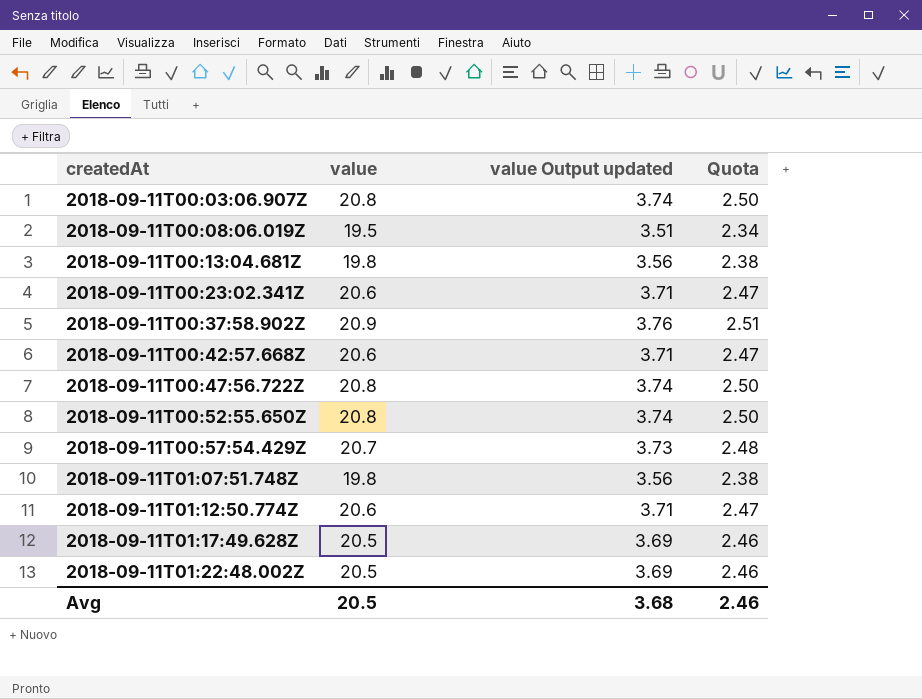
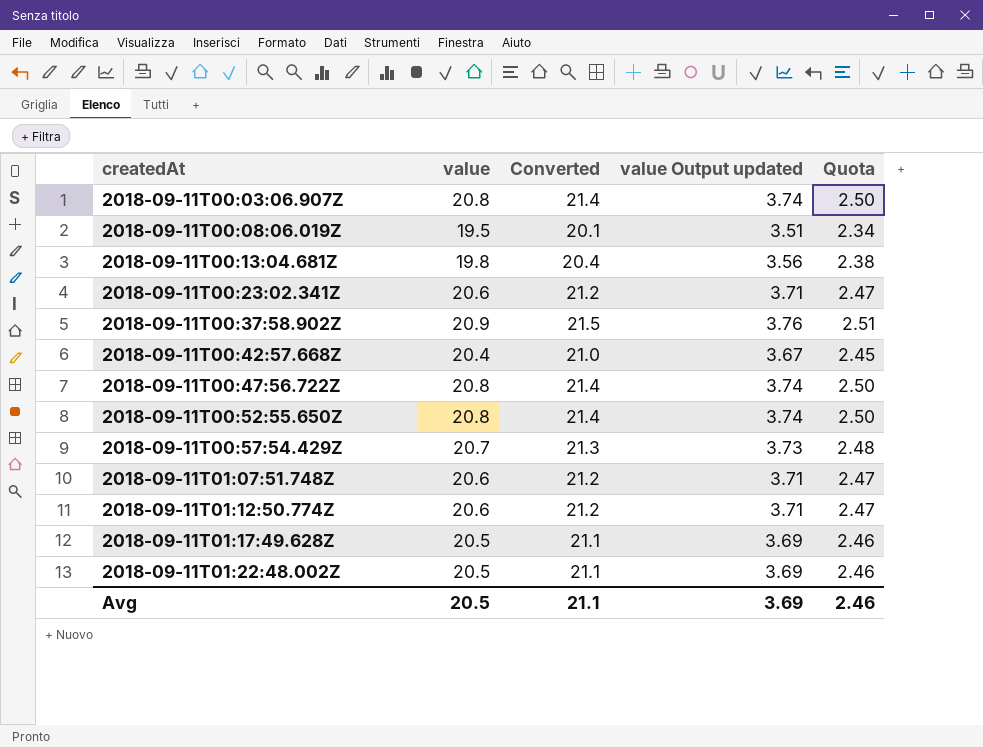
column Converted | formula: none -> [value] * 1.03
2018-09-11T00:42:57.668Z | value: 20.6 -> 20.4
2018-09-11T00:42:57.668Z | value Output updated: 3.71 -> 3.67
2018-09-11T00:42:57.668Z | Quota: 2.47 -> 2.45
2018-09-11T01:07:51.748Z | value: 19.8 -> 20.6
2018-09-11T01:07:51.748Z | value Output updated: 3.56 -> 3.71
2018-09-11T01:07:51.748Z | Quota: 2.38 -> 2.47
Avg | value Output updated: 3.68 -> 3.69

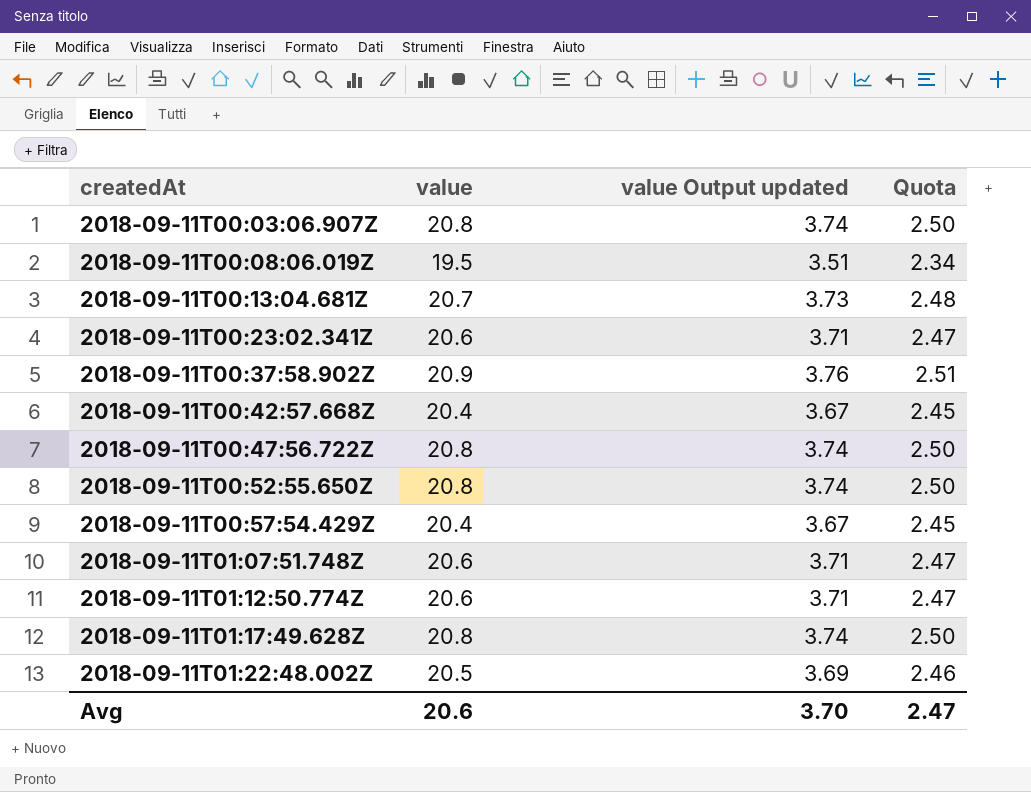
column Converted | formula: [value] * 1.03 -> none
2018-09-11T00:13:04.681Z | value: 19.8 -> 20.7
2018-09-11T00:13:04.681Z | value Output updated: 3.56 -> 3.73
2018-09-11T00:13:04.681Z | Quota: 2.38 -> 2.48
2018-09-11T00:57:54.429Z | value: 20.7 -> 20.4
2018-09-11T00:57:54.429Z | value Output updated: 3.73 -> 3.67
2018-09-11T00:57:54.429Z | Quota: 2.48 -> 2.45
2018-09-11T01:17:49.628Z | value: 20.5 -> 20.8
2018-09-11T01:17:49.628Z | value Output updated: 3.69 -> 3.74
2018-09-11T01:17:49.628Z | Quota: 2.46 -> 2.50
Avg | value: 20.5 -> 20.6
Avg | value Output updated: 3.69 -> 3.70
Avg | Quota: 2.46 -> 2.47

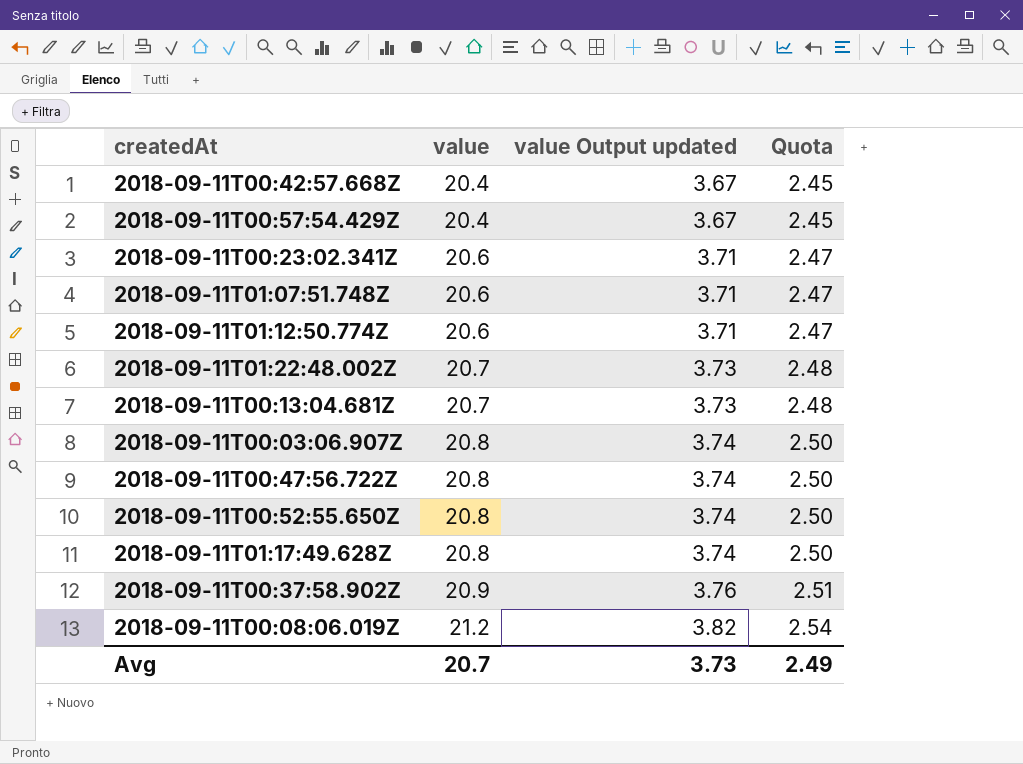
row order: createdAt ascending -> value ascending
2018-09-11T01:22:48.002Z | value: 20.5 -> 20.7
2018-09-11T01:22:48.002Z | value Output updated: 3.69 -> 3.73
2018-09-11T01:22:48.002Z | Quota: 2.46 -> 2.48
2018-09-11T00:08:06.019Z | value: 19.5 -> 21.2
2018-09-11T00:08:06.019Z | value Output updated: 3.51 -> 3.82
2018-09-11T00:08:06.019Z | Quota: 2.34 -> 2.54
Avg | value: 20.6 -> 20.7
Avg | value Output updated: 3.70 -> 3.73
Avg | Quota: 2.47 -> 2.49

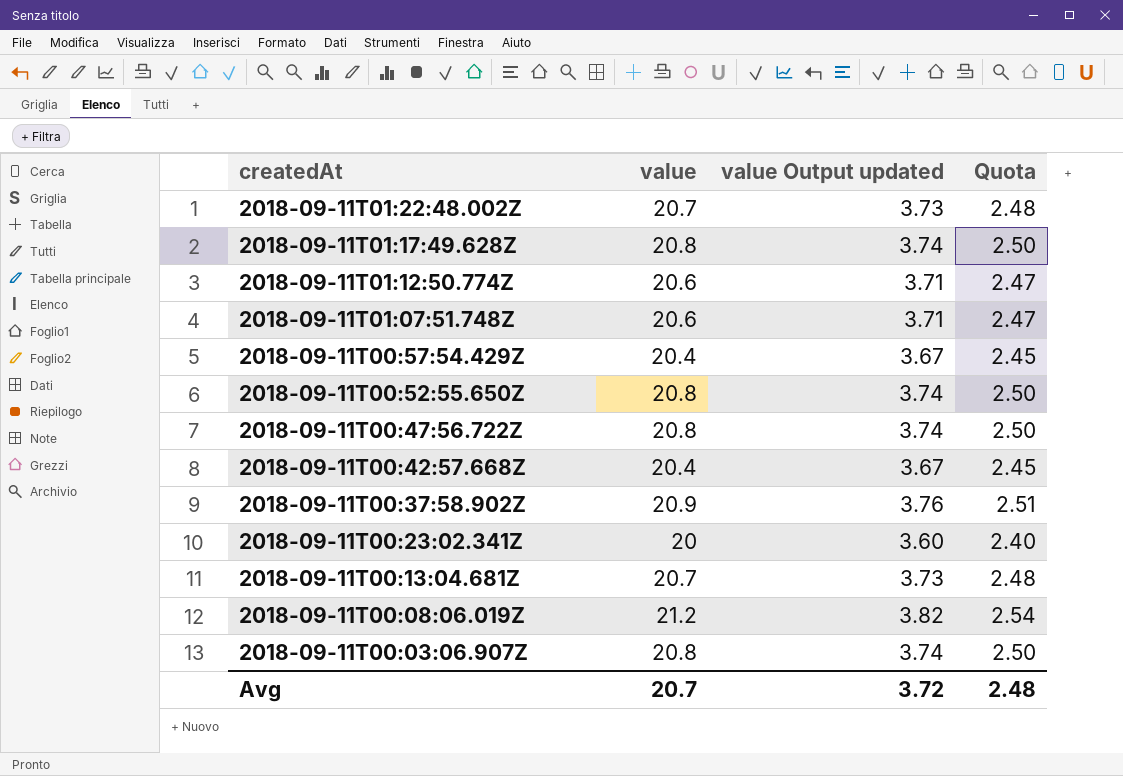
row order: value ascending -> createdAt descending
2018-09-11T00:23:02.341Z | value: 20.6 -> 20
2018-09-11T00:23:02.341Z | value Output updated: 3.71 -> 3.60
2018-09-11T00:23:02.341Z | Quota: 2.47 -> 2.40
Avg | value Output updated: 3.73 -> 3.72
Avg | Quota: 2.49 -> 2.48

